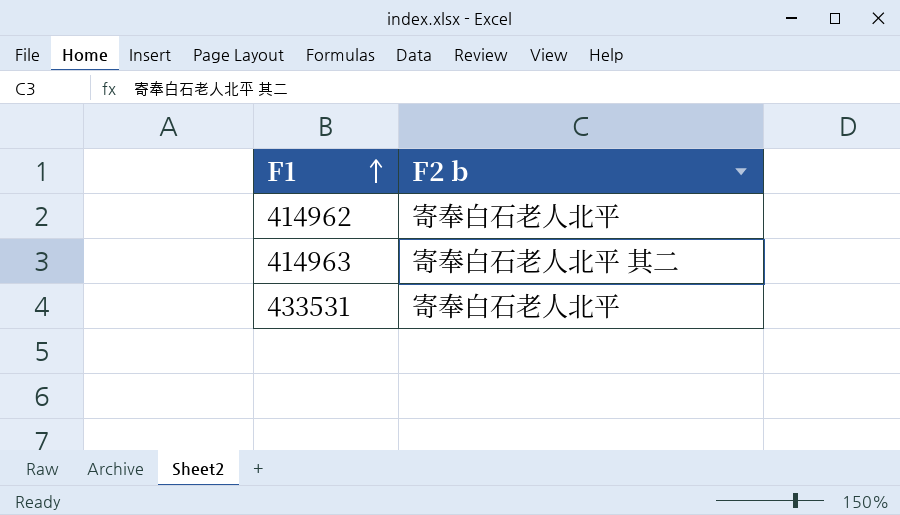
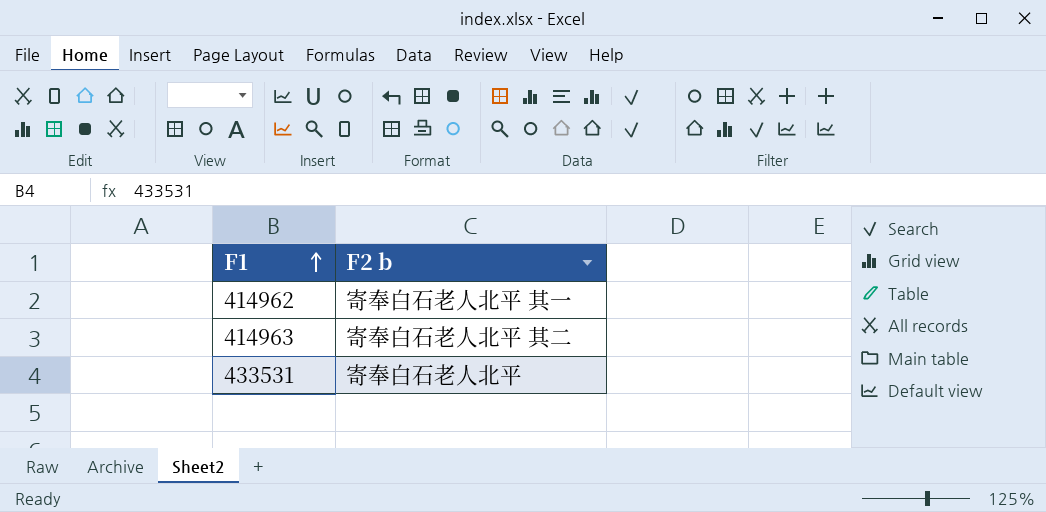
414962 | F2 b: 寄奉白石老人北平 -> 寄奉白石老人北平 其一

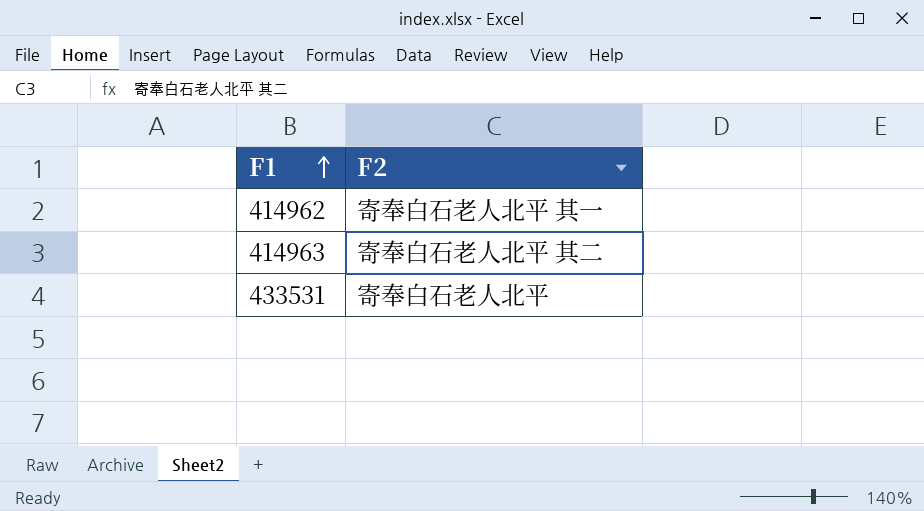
column name: F2 b -> F2

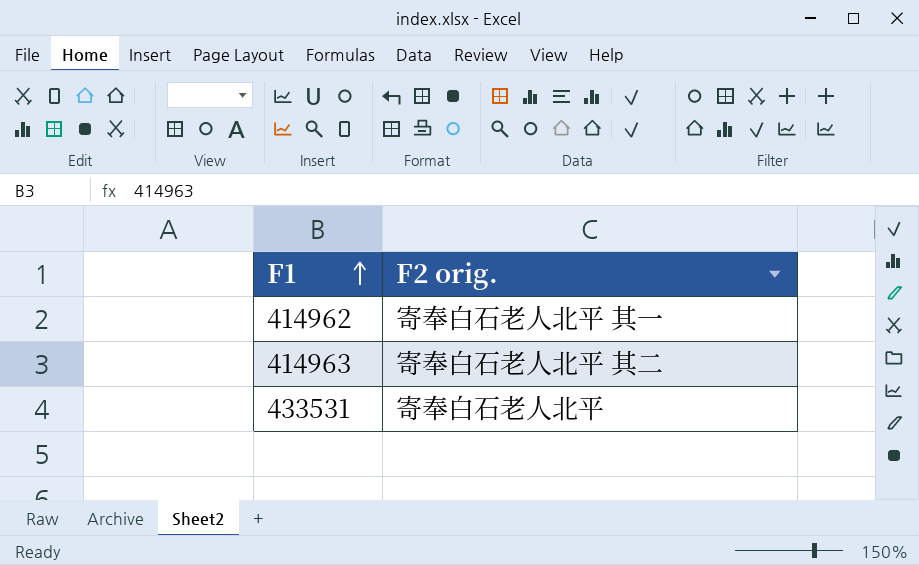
column name: F2 -> F2 orig.

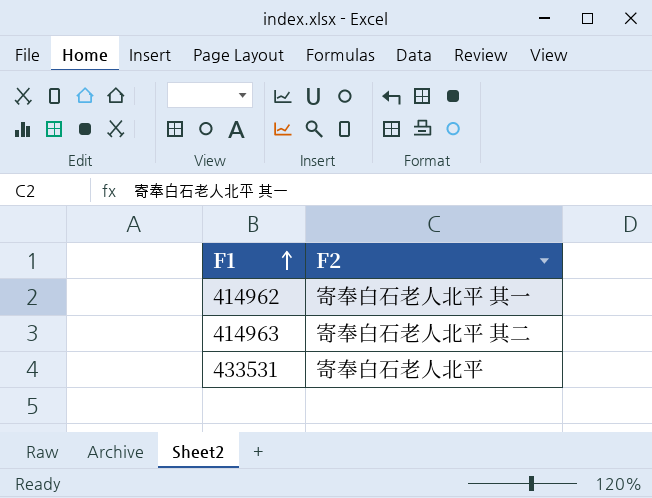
column name: F2 orig. -> F2

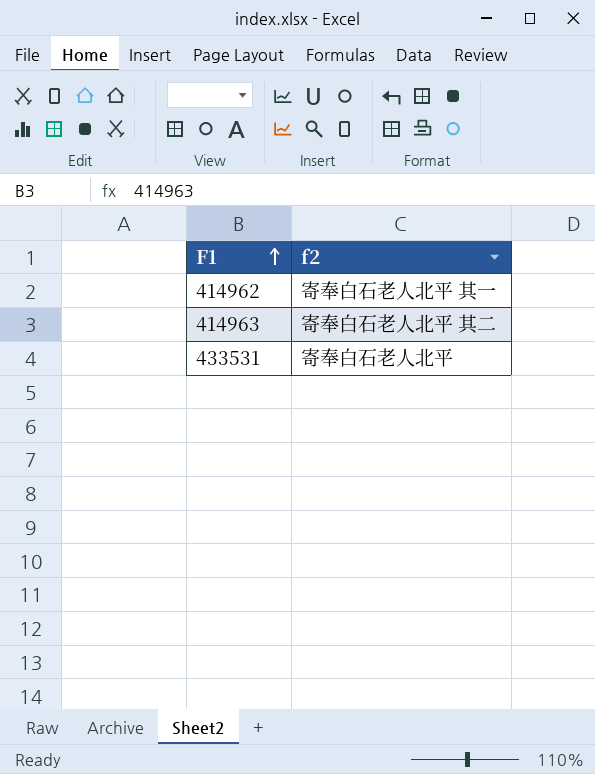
column name: F2 -> f2

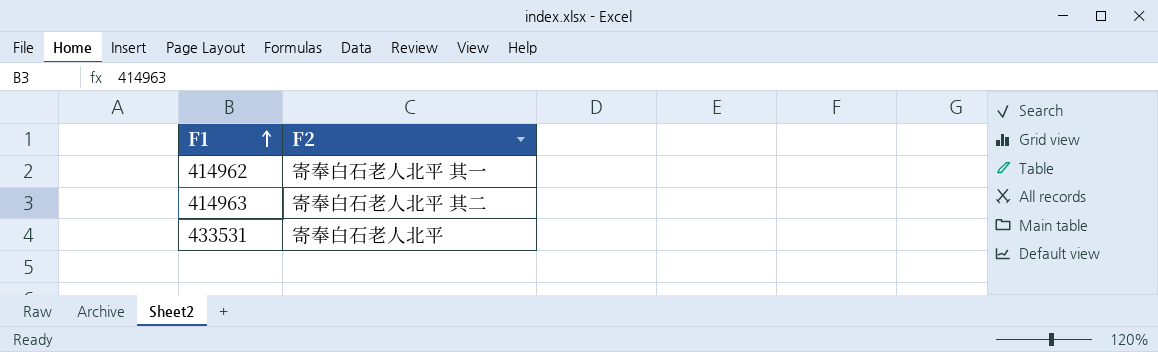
column name: f2 -> F2

